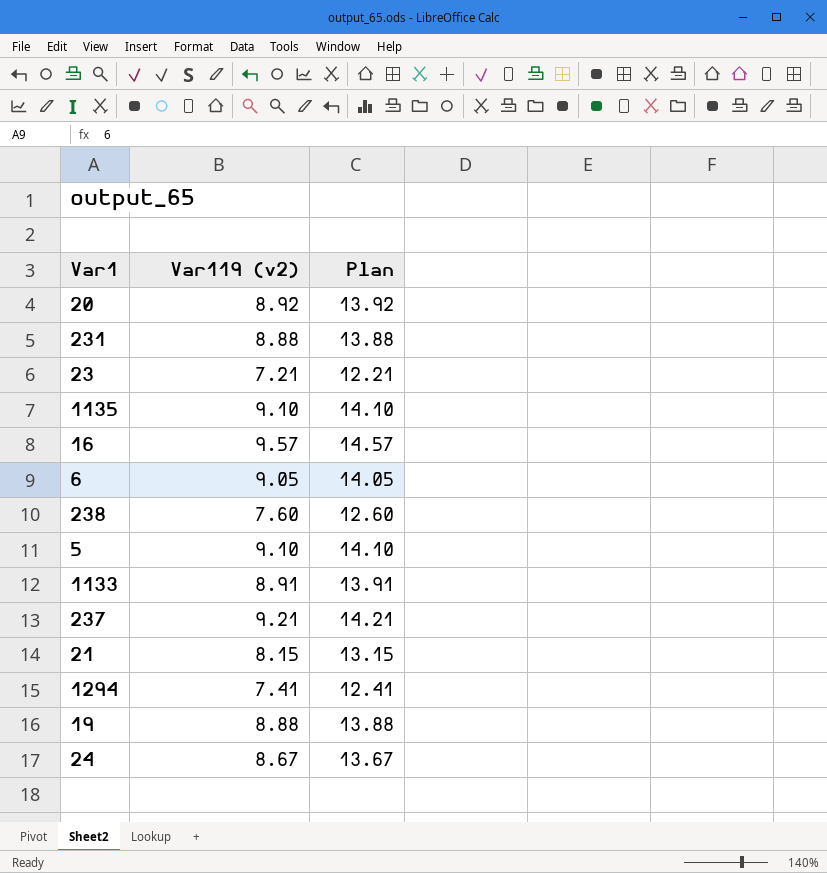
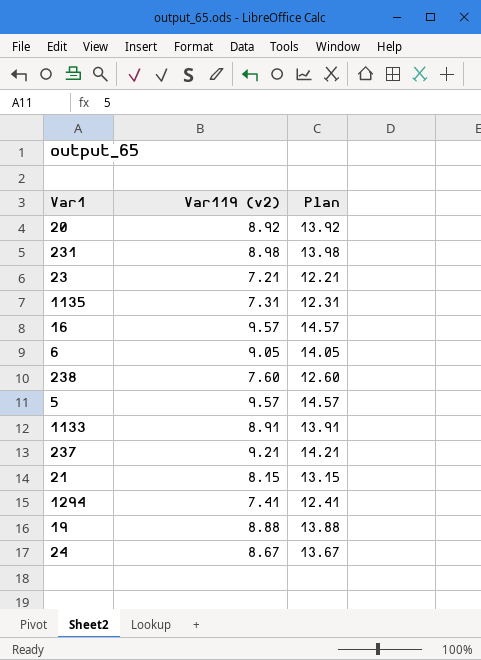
231 | Var119 (v2): 8.88 -> 8.98
231 | Plan: 13.88 -> 13.98
1135 | Var119 (v2): 9.10 -> 7.31
1135 | Plan: 14.10 -> 12.31
5 | Var119 (v2): 9.10 -> 9.57
5 | Plan: 14.10 -> 14.57

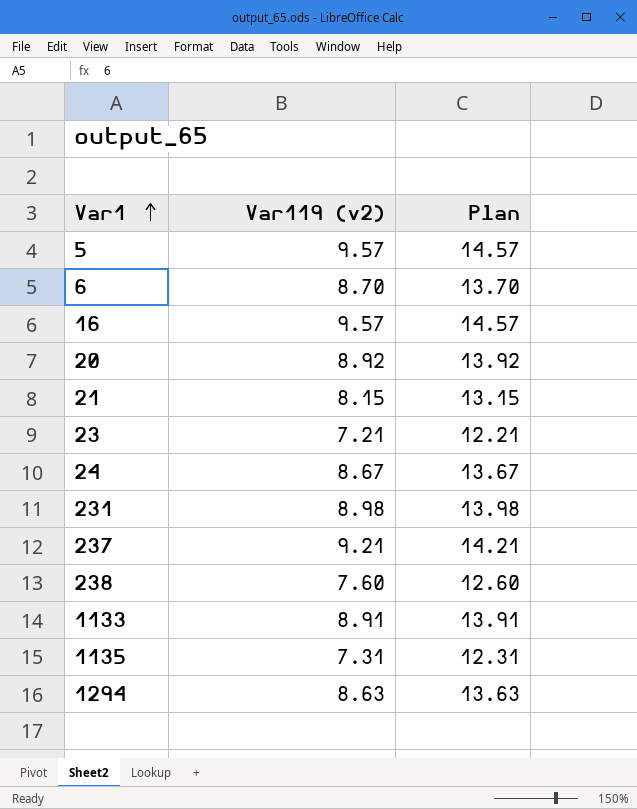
row order: none -> Var1 ascending
row 19: 8.88 | 13.88 -> none
6 | Var119 (v2): 9.05 -> 8.70
6 | Plan: 14.05 -> 13.70
1294 | Var119 (v2): 7.41 -> 8.63
1294 | Plan: 12.41 -> 13.63

